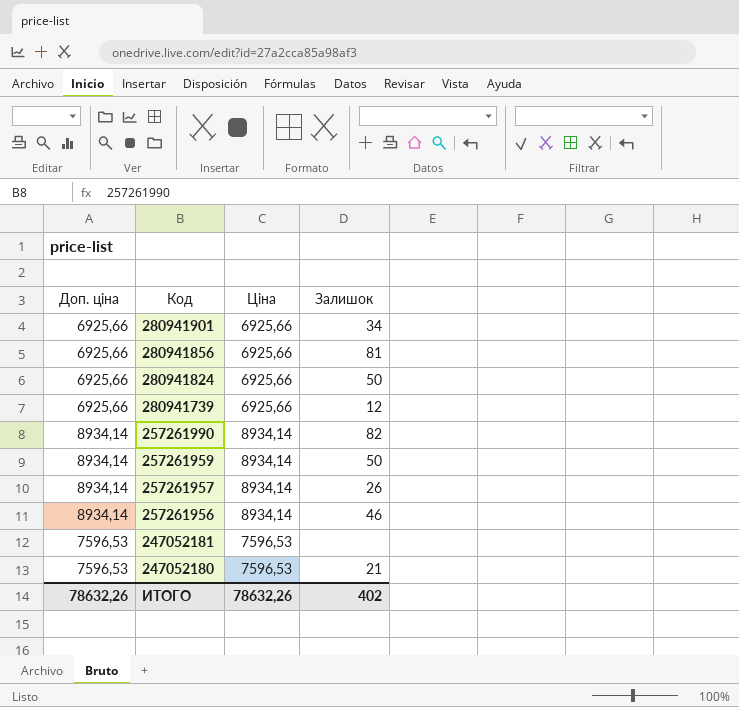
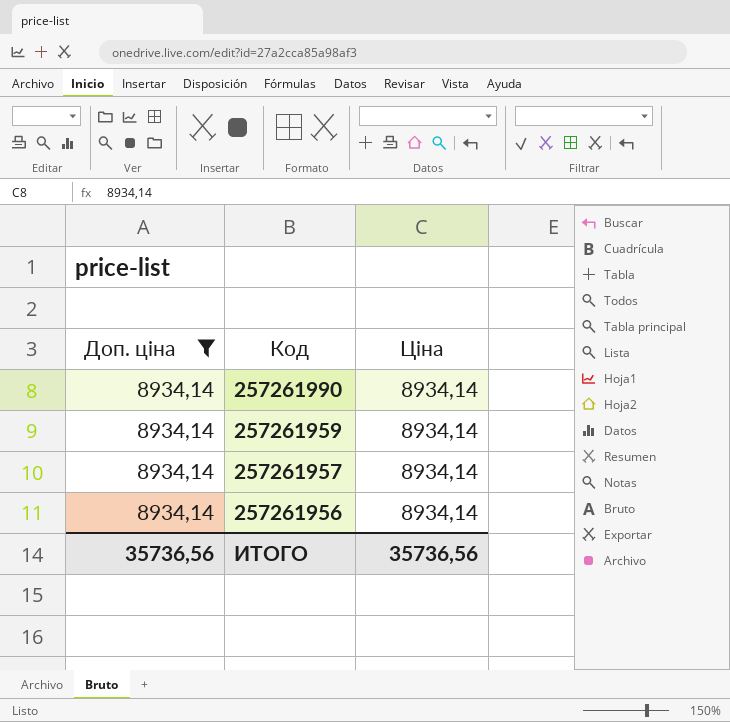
filter: none -> Доп. ціна = 8934,14
column Залишок | position: 4 -> none
ИТОГО | Доп. ціна: 78632,26 -> 35736,56
ИТОГО | Ціна: 78632,26 -> 35736,56

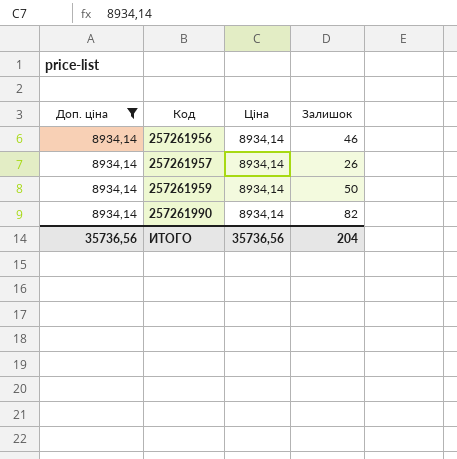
row order: Код descending -> Код ascending
column Залишок | position: none -> 4

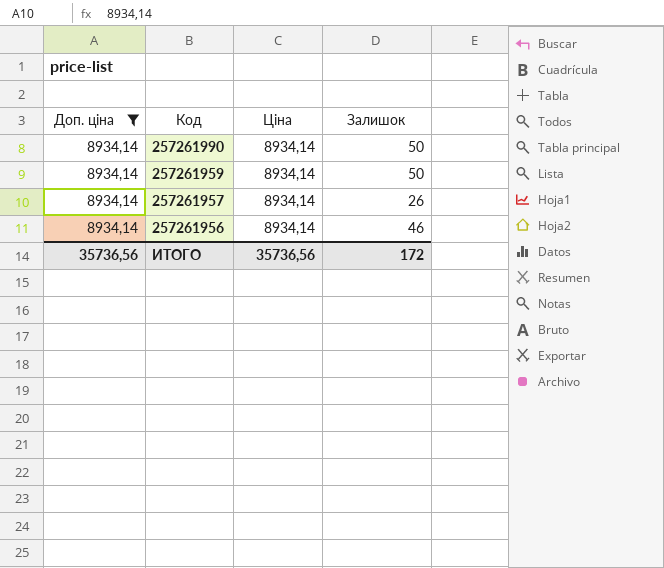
row order: Код ascending -> Код descending
257261990 | Залишок: 82 -> 50
ИТОГО | Залишок: 204 -> 172

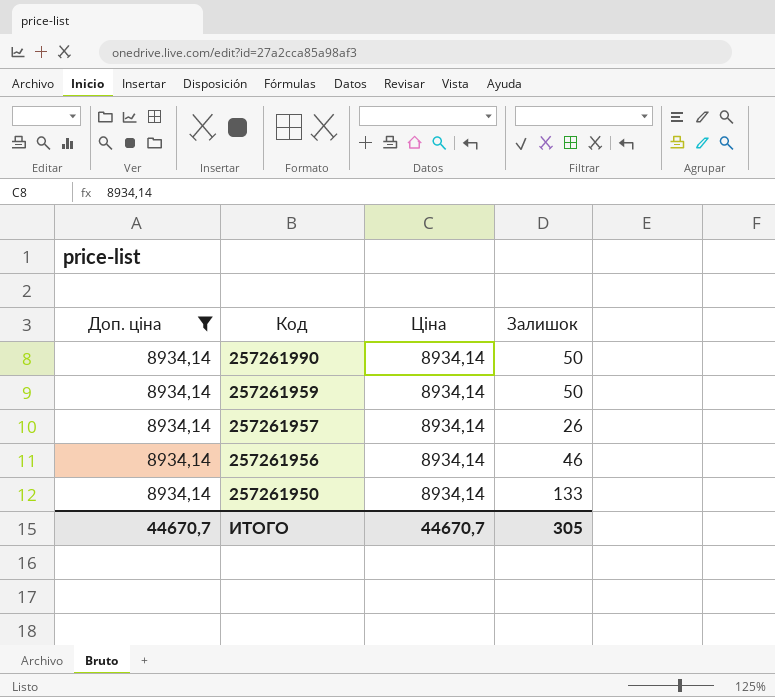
row 257261950: none -> 8934,14 | 8934,14 | 133
ИТОГО | Доп. ціна: 35736,56 -> 44670,7
ИТОГО | Ціна: 35736,56 -> 44670,7
ИТОГО | Залишок: 172 -> 305

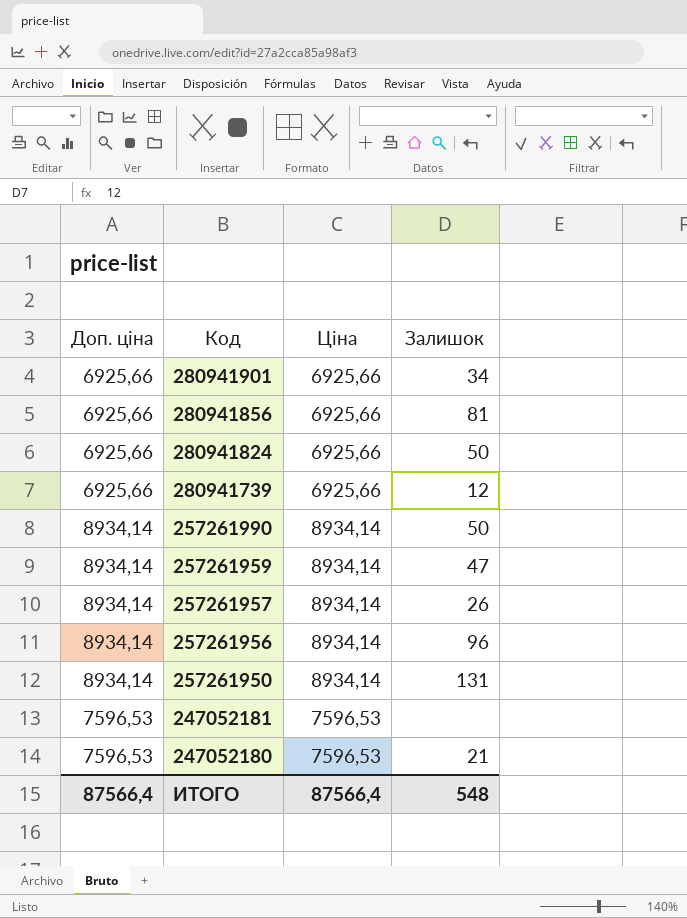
filter: Доп. ціна = 8934,14 -> none
257261959 | Залишок: 50 -> 47
257261956 | Залишок: 46 -> 96
257261950 | Залишок: 133 -> 131
ИТОГО | Доп. ціна: 44670,7 -> 87566,4
ИТОГО | Ціна: 44670,7 -> 87566,4
ИТОГО | Залишок: 305 -> 548

